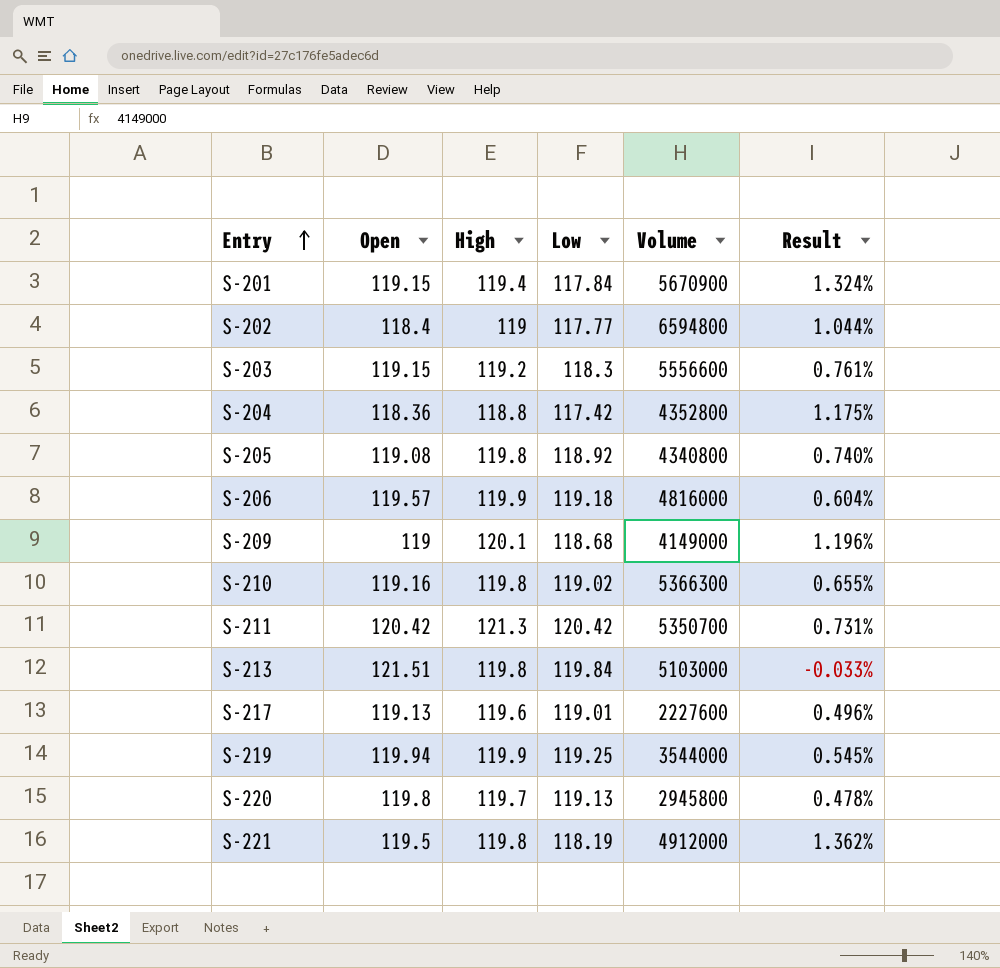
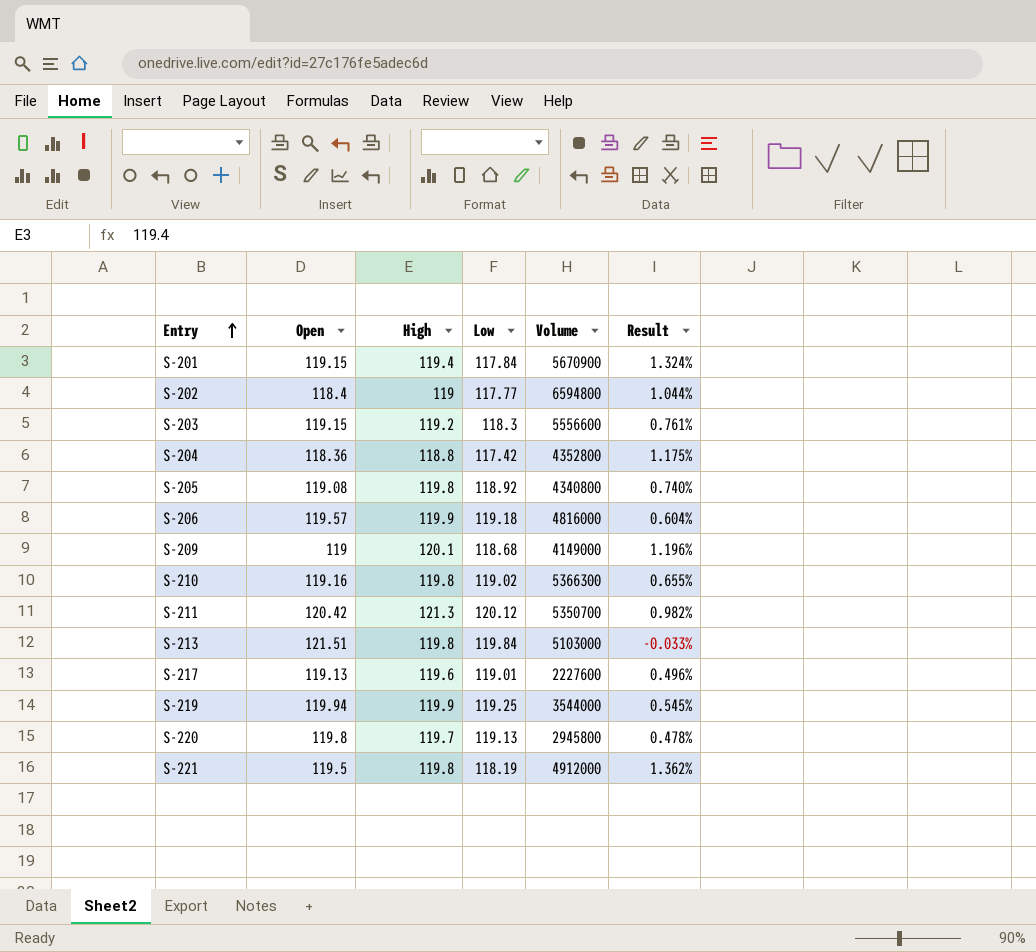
S-211 | Low: 120.42 -> 120.12
S-211 | Result: 0.731% -> 0.982%

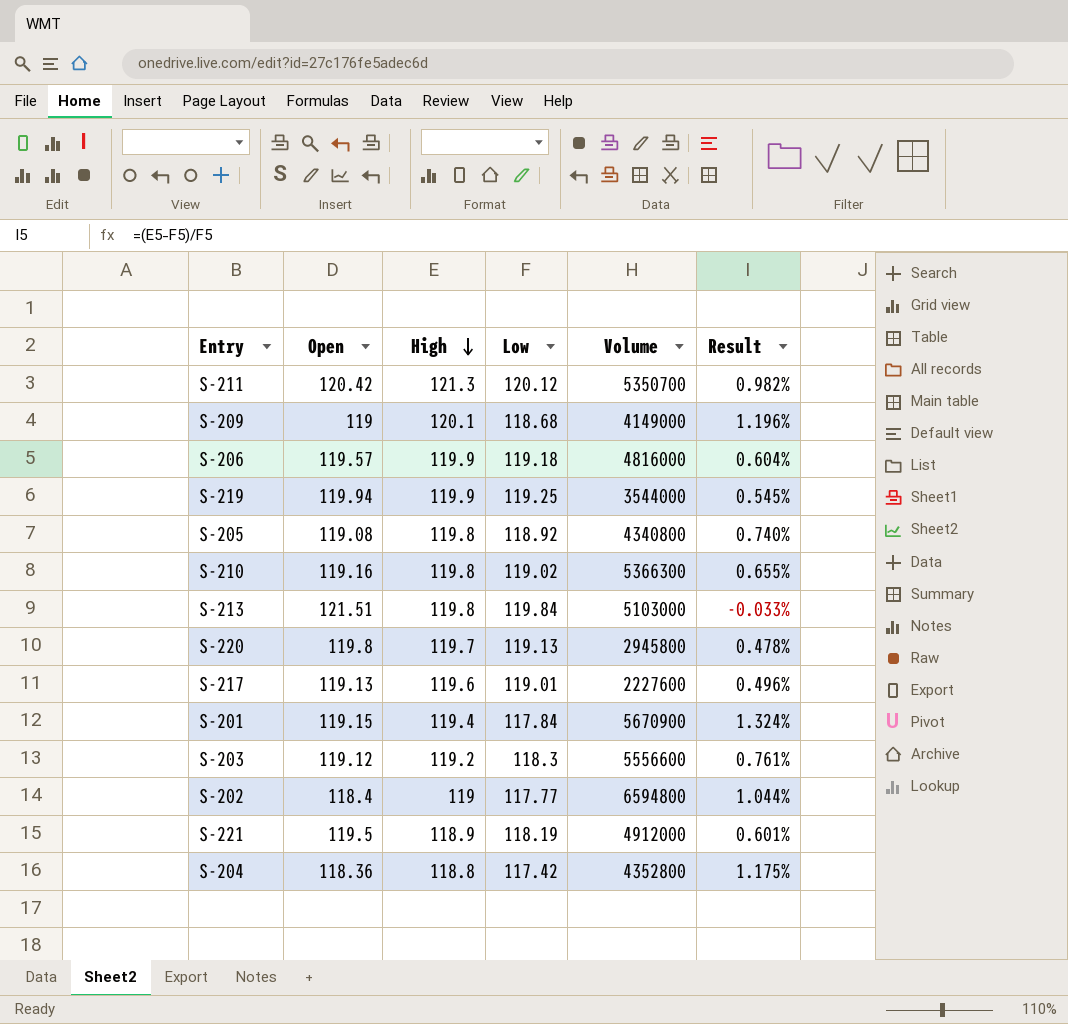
row order: Entry ascending -> High descending
S-203 | Open: 119.15 -> 119.12
S-221 | High: 119.8 -> 118.9
S-221 | Result: 1.362% -> 0.601%

